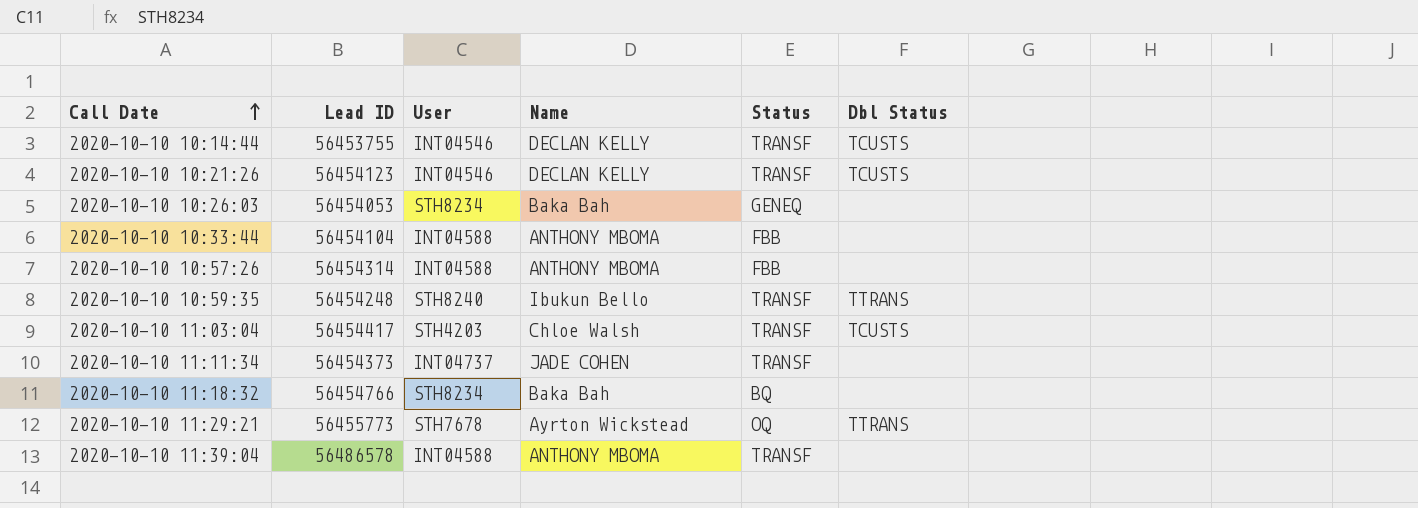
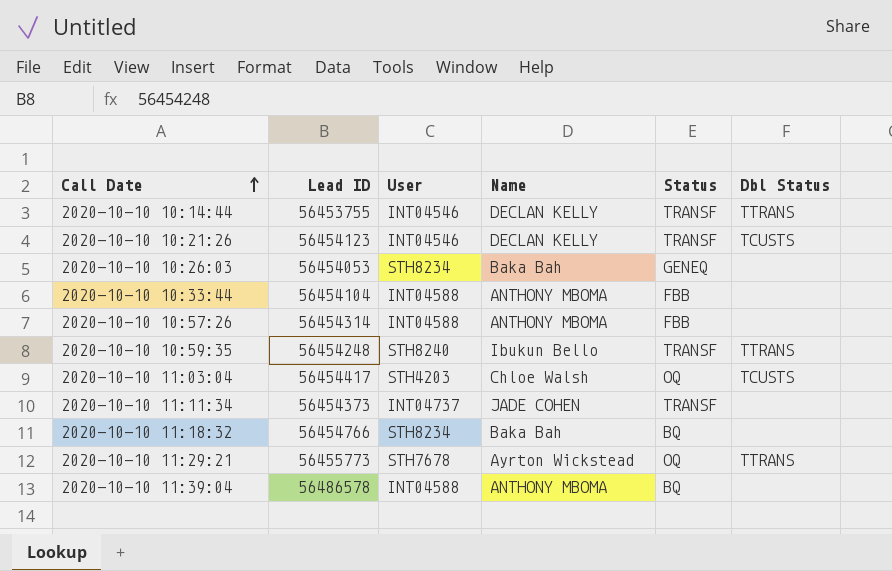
2020-10-10 10:14:44 | Dbl Status: TCUSTS -> TTRANS
2020-10-10 11:03:04 | Status: TRANSF -> OQ
2020-10-10 11:39:04 | Status: TRANSF -> BQ

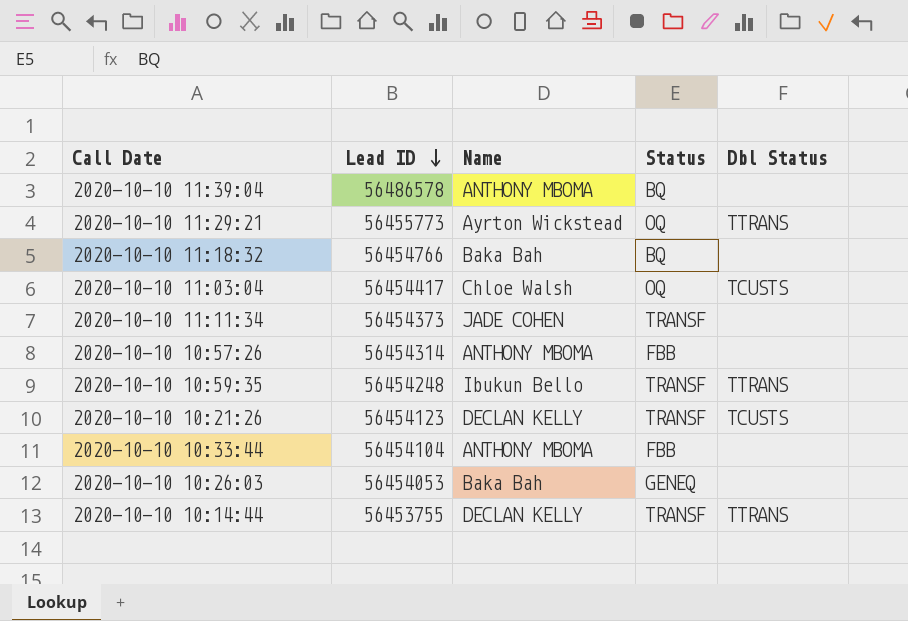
row order: Call Date ascending -> Lead ID descending
column User | position: 3 -> none

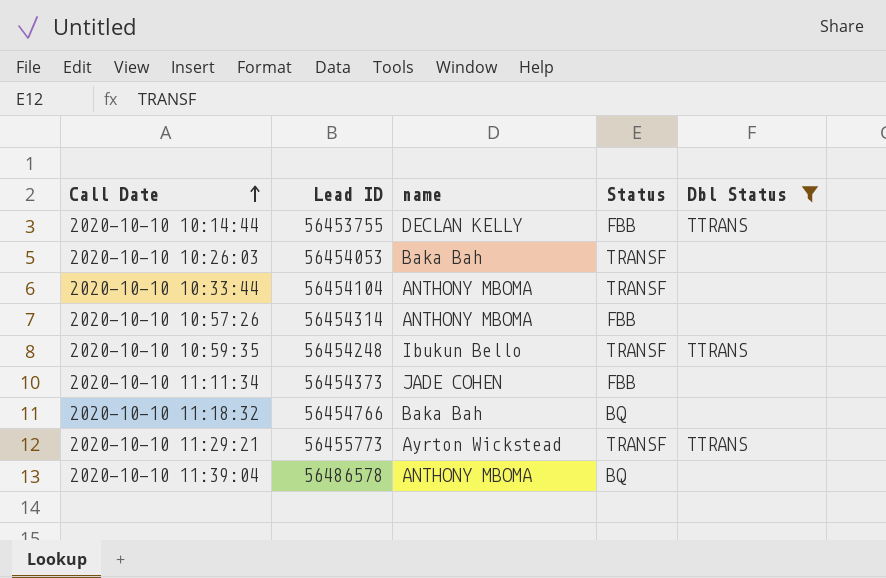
filter: none -> Dbl Status != TCUSTS
row order: Lead ID descending -> Call Date ascending
column name: Name -> name
2020-10-10 10:14:44 | Status: TRANSF -> FBB
2020-10-10 10:26:03 | Status: GENEQ -> TRANSF
2020-10-10 10:33:44 | Status: FBB -> TRANSF
2020-10-10 11:11:34 | Status: TRANSF -> FBB
2020-10-10 11:29:21 | Status: OQ -> TRANSF

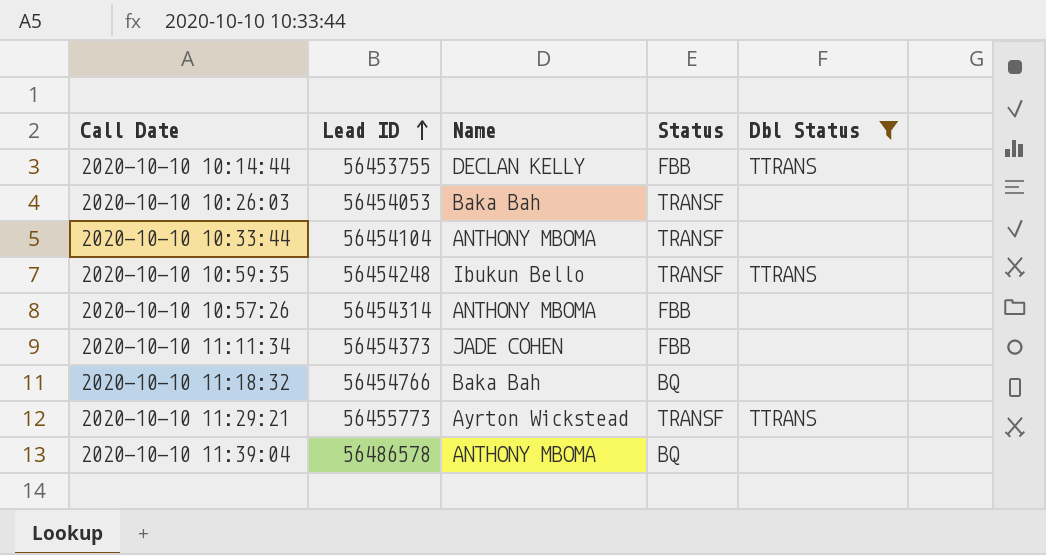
row order: Call Date ascending -> Lead ID ascending
column name: name -> Name

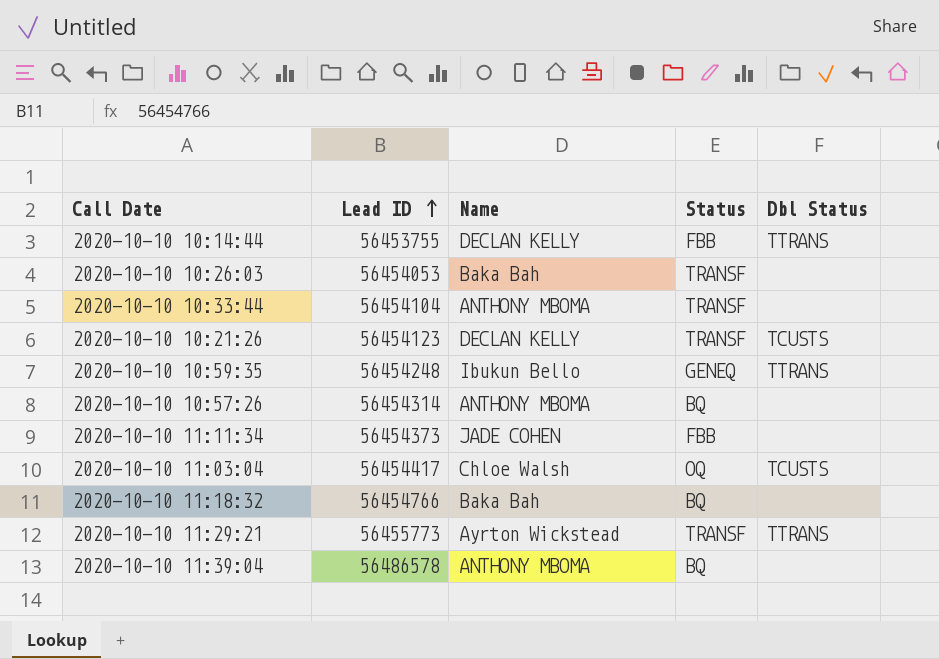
filter: Dbl Status != TCUSTS -> none
2020-10-10 10:59:35 | Status: TRANSF -> GENEQ
2020-10-10 10:57:26 | Status: FBB -> BQ

